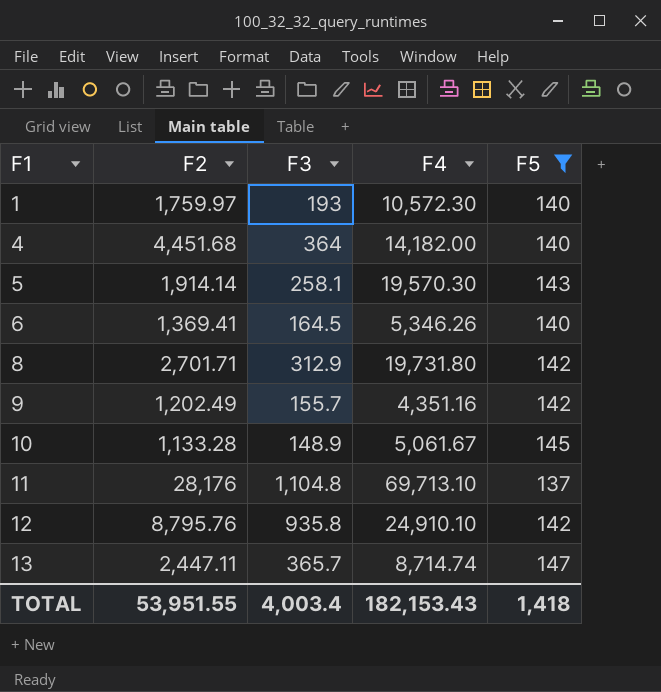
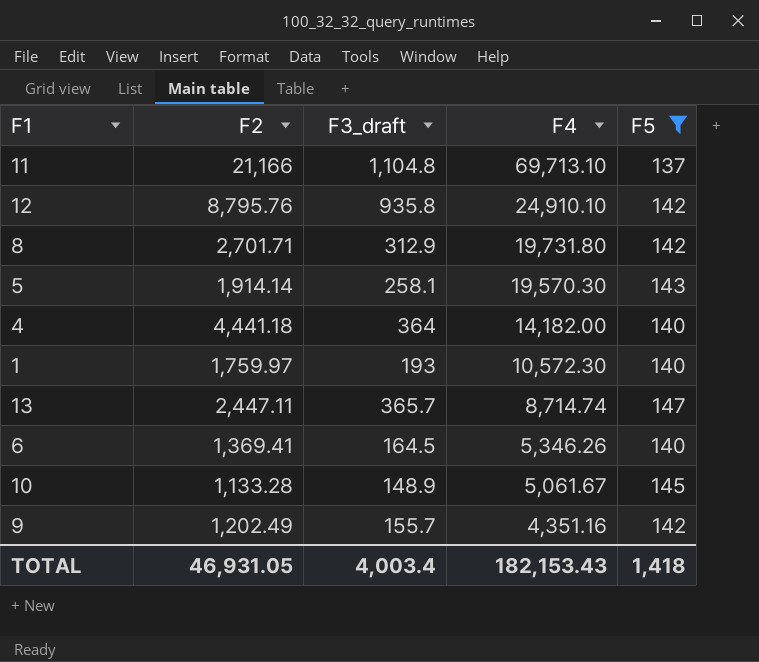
row order: F1 ascending -> F4 descending
column name: F3 -> F3_draft
11 | F2: 28,176 -> 21,166
4 | F2: 4,451.68 -> 4,441.18
TOTAL | F2: 53,951.55 -> 46,931.05

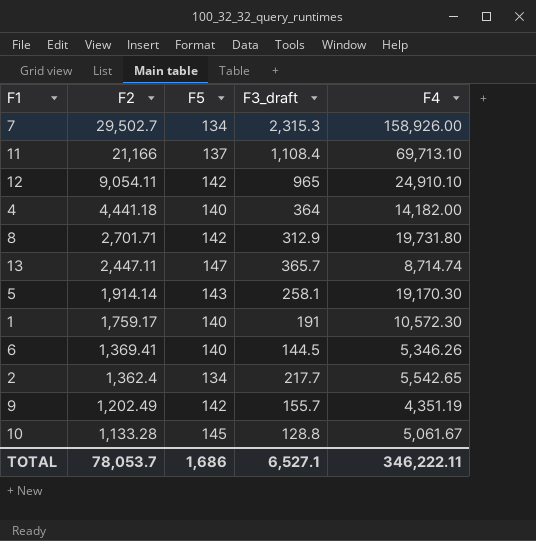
filter: F5 != 134 -> none
row order: F4 descending -> F2 descending
column F5 | position: 5 -> 3
11 | F3_draft: 1,104.8 -> 1,108.4
12 | F2: 8,795.76 -> 9,054.11
12 | F3_draft: 935.8 -> 965
5 | F4: 19,570.30 -> 19,170.30
1 | F2: 1,759.97 -> 1,759.17
1 | F3_draft: 193 -> 191
6 | F3_draft: 164.5 -> 144.5
9 | F4: 4,351.16 -> 4,351.19
10 | F3_draft: 148.9 -> 128.8
TOTAL | F2: 46,931.05 -> 78,053.7
TOTAL | F5: 1,418 -> 1,686
TOTAL | F3_draft: 4,003.4 -> 6,527.1
TOTAL | F4: 182,153.43 -> 346,222.11

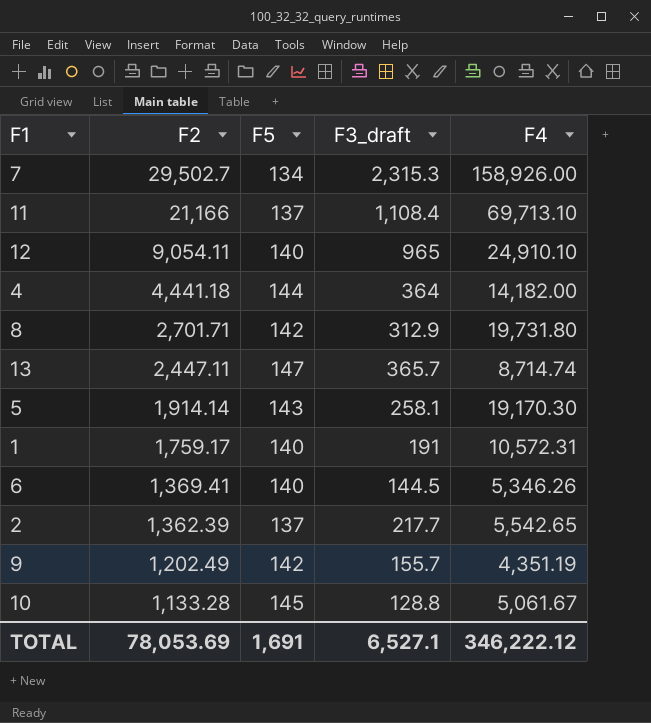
12 | F5: 142 -> 140
4 | F5: 140 -> 144
1 | F4: 10,572.30 -> 10,572.31
2 | F2: 1,362.4 -> 1,362.39
2 | F5: 134 -> 137
TOTAL | F2: 78,053.7 -> 78,053.69
TOTAL | F5: 1,686 -> 1,691
TOTAL | F4: 346,222.11 -> 346,222.12

